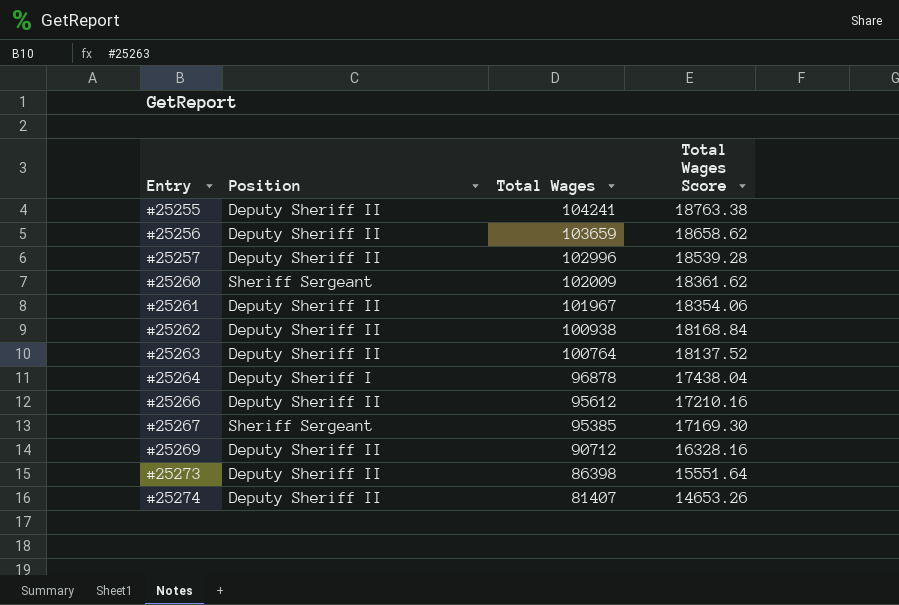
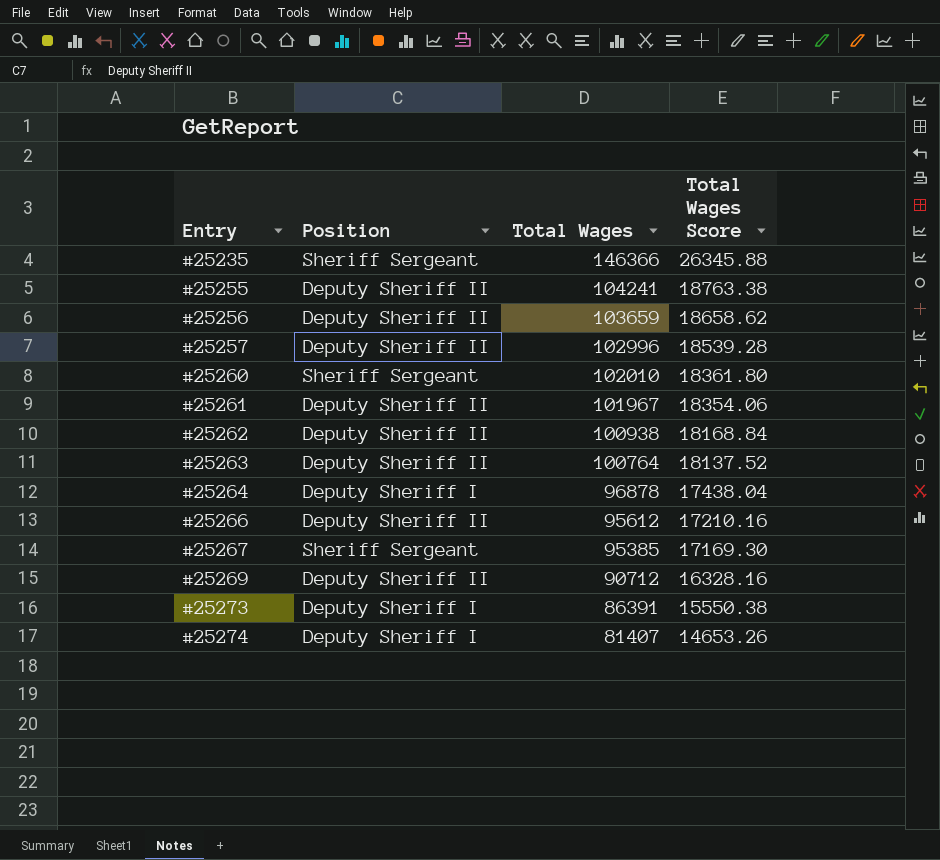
row #25235: none -> Sheriff Sergeant | 146366 | 26345.88
#25260 | Total Wages: 102009 -> 102010
#25260 | Total Wages Score: 18361.62 -> 18361.80
#25273 | Position: Deputy Sheriff II -> Deputy Sheriff I
#25273 | Total Wages: 86398 -> 86391
#25273 | Total Wages Score: 15551.64 -> 15550.38
#25274 | Position: Deputy Sheriff II -> Deputy Sheriff I

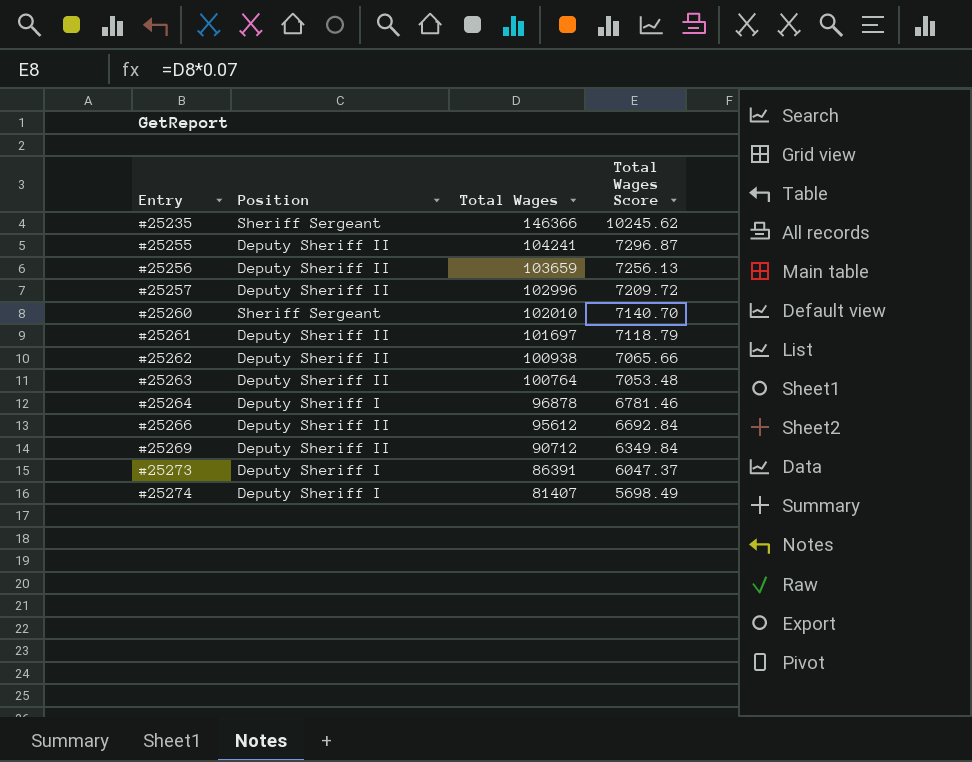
column Total Wages Score | formula: [Total Wages] * 0.18 -> [Total Wages] * 0.07
row #25267: Sheriff Sergeant | 95385 | 17169.30 -> none
#25261 | Total Wages: 101967 -> 101697

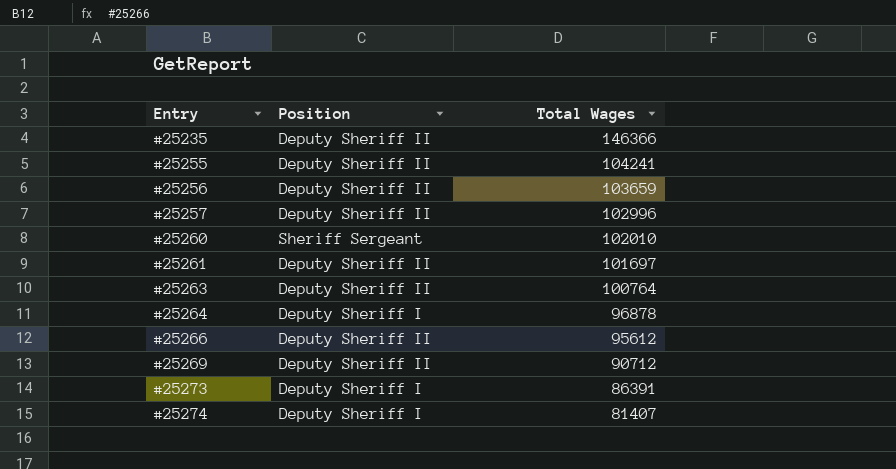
column Total Wages Score | formula: [Total Wages] * 0.07 -> none
row #25262: Deputy Sheriff II | 100938 | 7065.66 -> none
#25235 | Position: Sheriff Sergeant -> Deputy Sheriff II

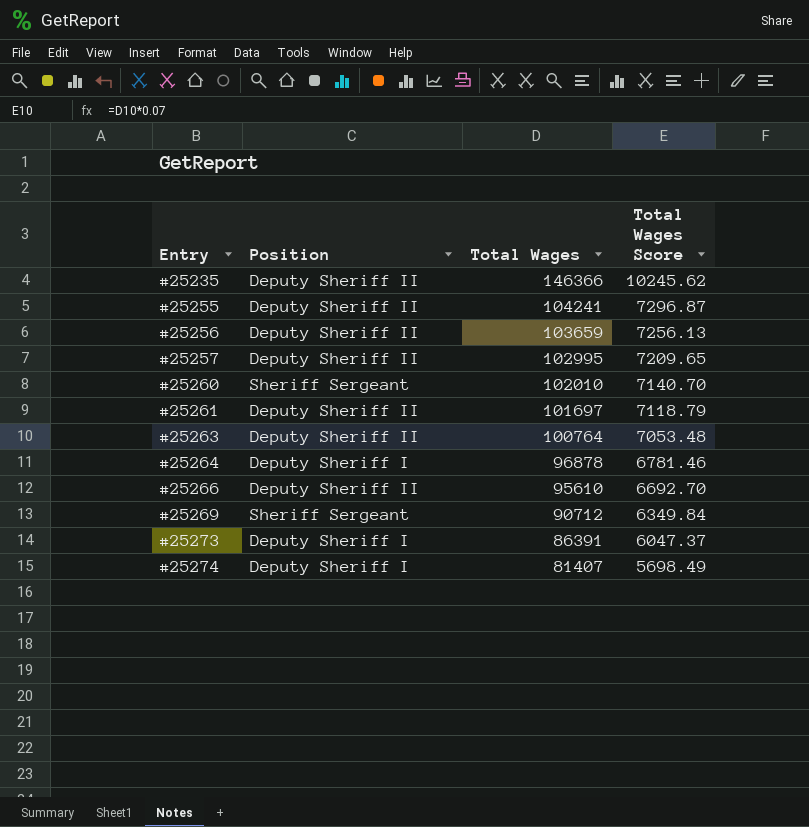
column Total Wages Score | formula: none -> [Total Wages] * 0.07
#25257 | Total Wages: 102996 -> 102995
#25266 | Total Wages: 95612 -> 95610
#25269 | Position: Deputy Sheriff II -> Sheriff Sergeant

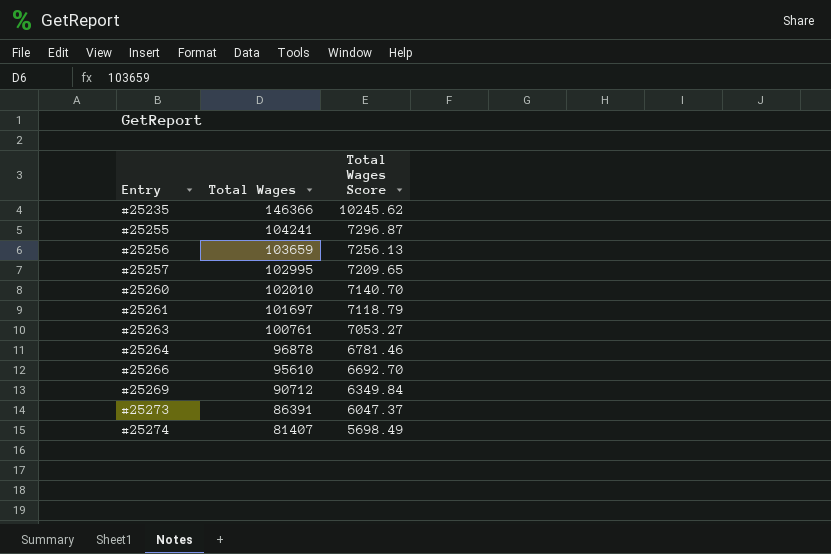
column Position | position: 2 -> none
#25263 | Total Wages: 100764 -> 100761
#25263 | Total Wages Score: 7053.48 -> 7053.27

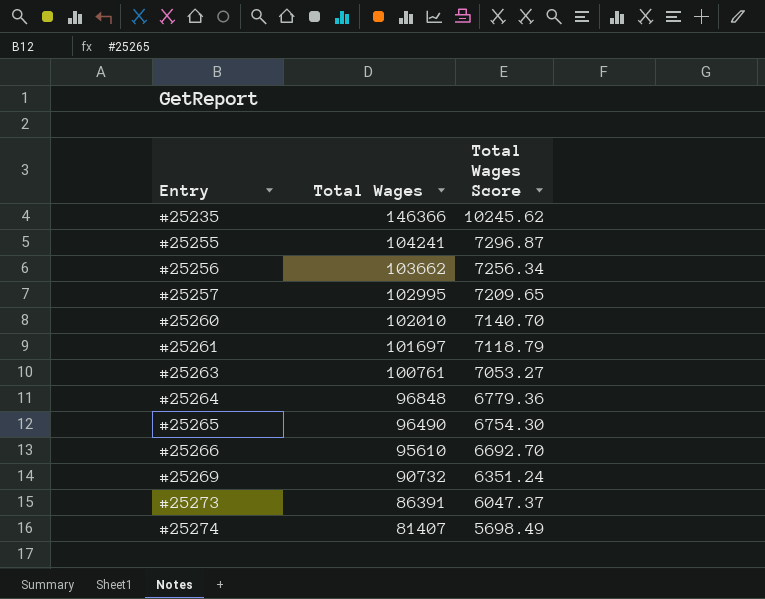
#25256 | Total Wages: 103659 -> 103662
#25256 | Total Wages Score: 7256.13 -> 7256.34
#25264 | Total Wages: 96878 -> 96848
#25264 | Total Wages Score: 6781.46 -> 6779.36
row #25265: none -> 96490 | 6754.30
#25269 | Total Wages: 90712 -> 90732
#25269 | Total Wages Score: 6349.84 -> 6351.24

